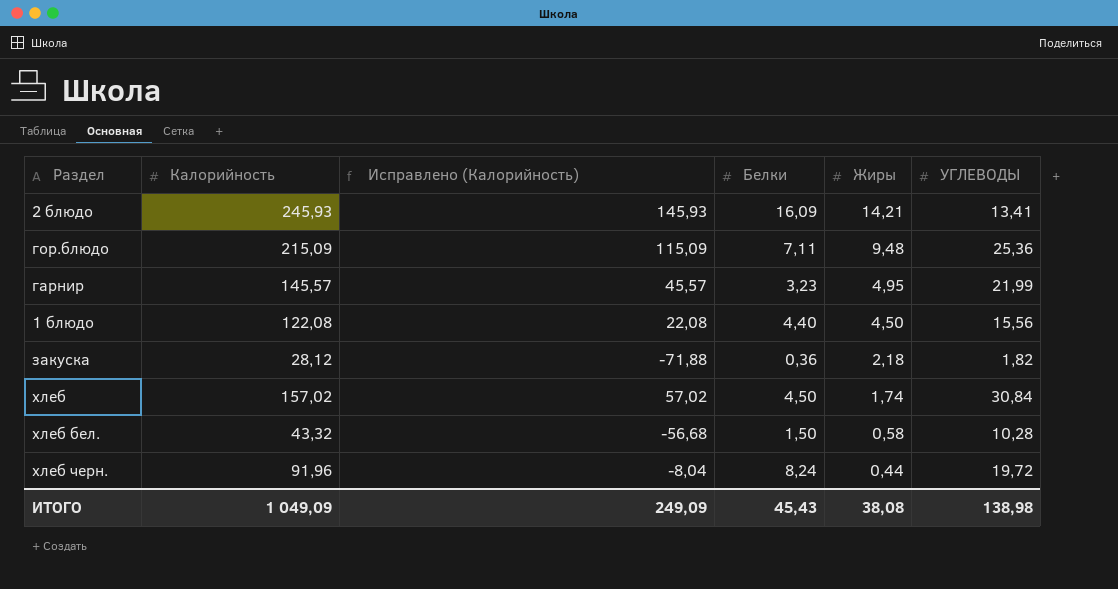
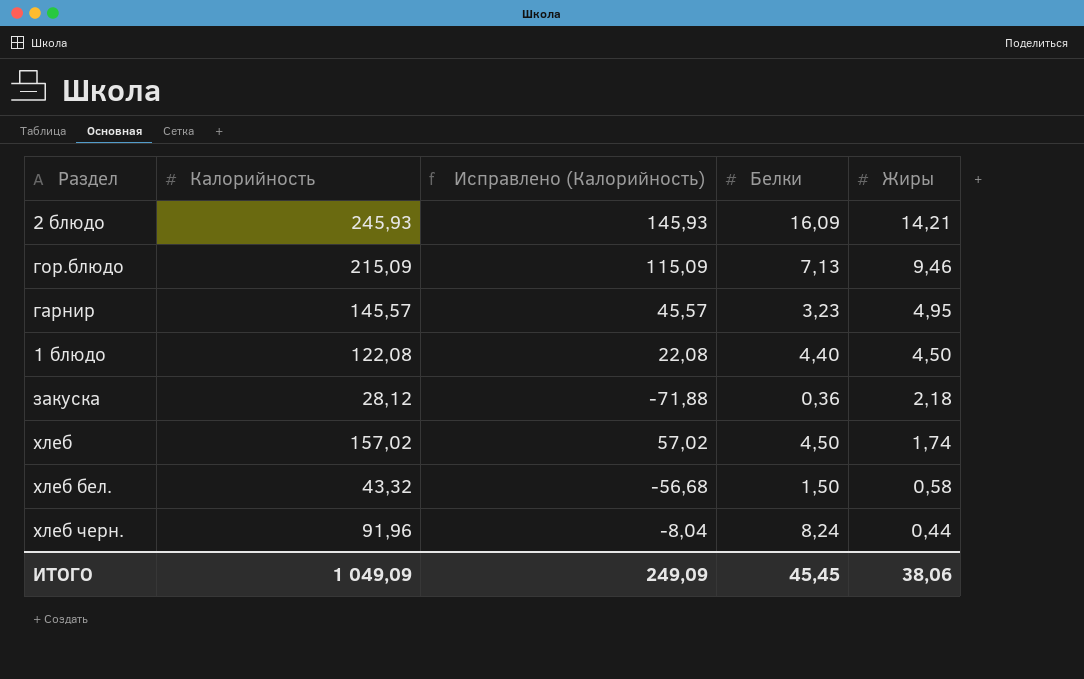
column УГЛЕВОДЫ | position: 6 -> none
гор.блюдо | Белки: 7,11 -> 7,13
гор.блюдо | Жиры: 9,48 -> 9,46
ИТОГО | Белки: 45,43 -> 45,45
ИТОГО | Жиры: 38,08 -> 38,06

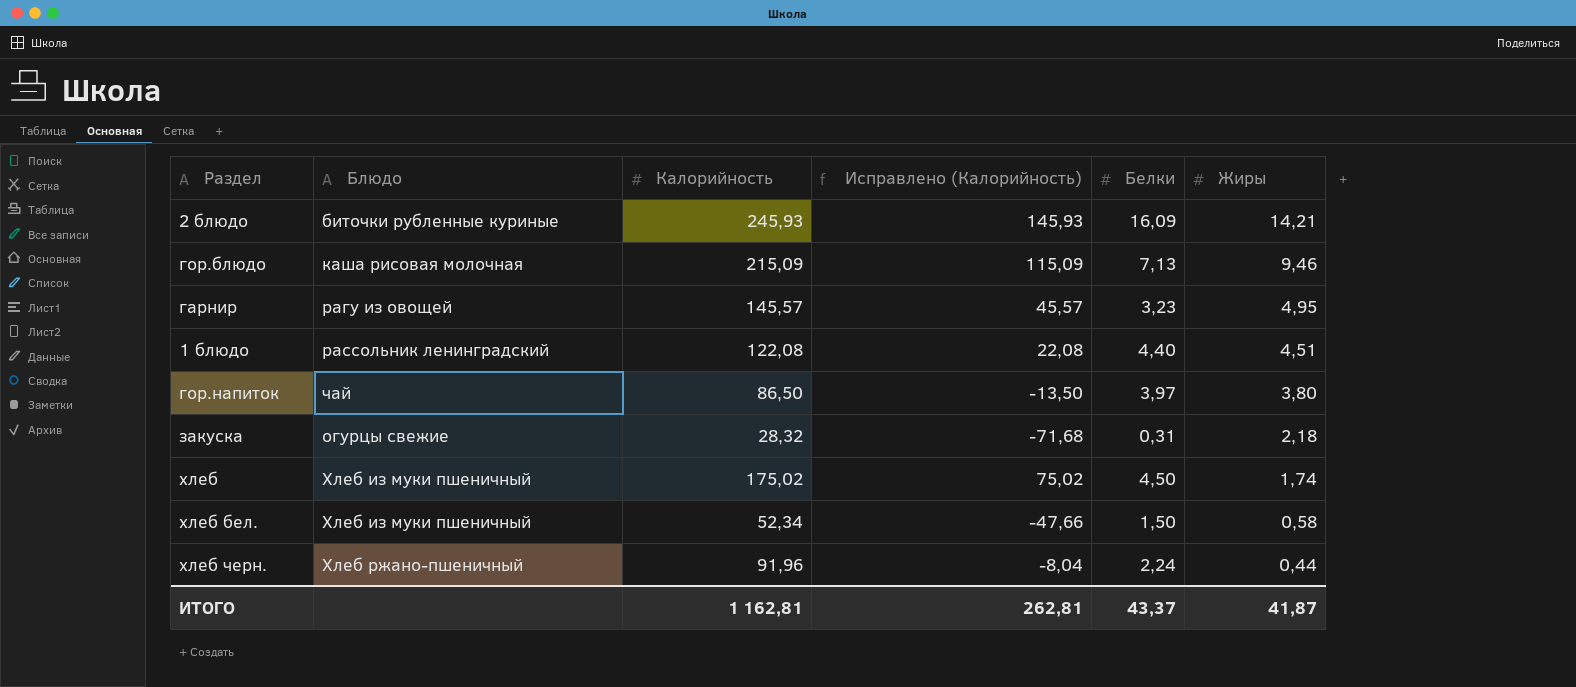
column Блюдо | position: none -> 2
1 блюдо | Жиры: 4,50 -> 4,51
row гор.напиток: none -> чай | 86,50 | -13,50 | 3,97 | 3,80
закуска | Калорийность: 28,12 -> 28,32
закуска | Исправлено (Калорийность): -71,88 -> -71,68
закуска | Белки: 0,36 -> 0,31
хлеб | Калорийность: 157,02 -> 175,02
хлеб | Исправлено (Калорийность): 57,02 -> 75,02
хлеб бел. | Калорийность: 43,32 -> 52,34
хлеб бел. | Исправлено (Калорийность): -56,68 -> -47,66
хлеб черн. | Белки: 8,24 -> 2,24
ИТОГО | Калорийность: 1 049,09 -> 1 162,81
ИТОГО | Исправлено (Калорийность): 249,09 -> 262,81
ИТОГО | Белки: 45,45 -> 43,37
ИТОГО | Жиры: 38,06 -> 41,87

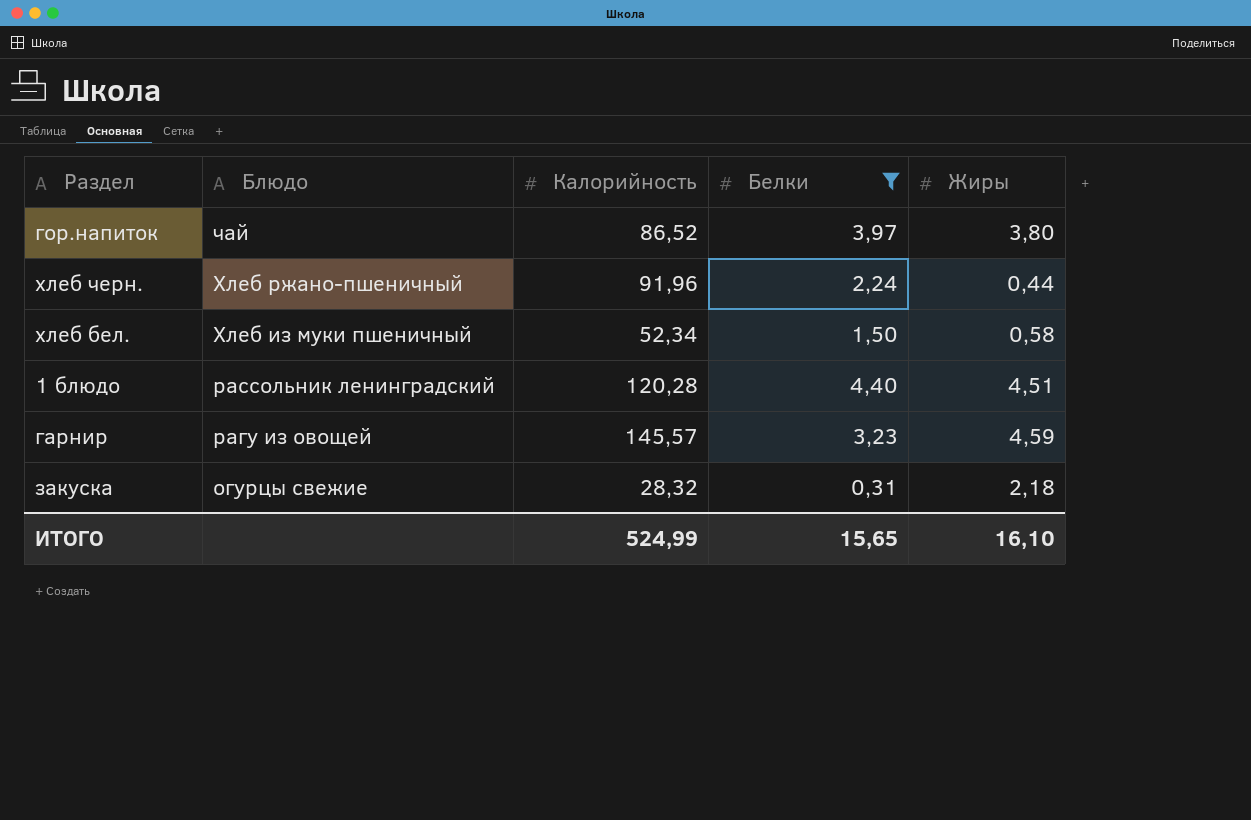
filter: none -> Белки <= 4,40
row order: Жиры descending -> Блюдо descending
column Исправлено (Калорийность) | formula: [Калорийность] - 100 -> none
гор.напиток | Калорийность: 86,50 -> 86,52
1 блюдо | Калорийность: 122,08 -> 120,28
гарнир | Жиры: 4,95 -> 4,59
ИТОГО | Калорийность: 1 162,81 -> 524,99
ИТОГО | Белки: 43,37 -> 15,65
ИТОГО | Жиры: 41,87 -> 16,10

